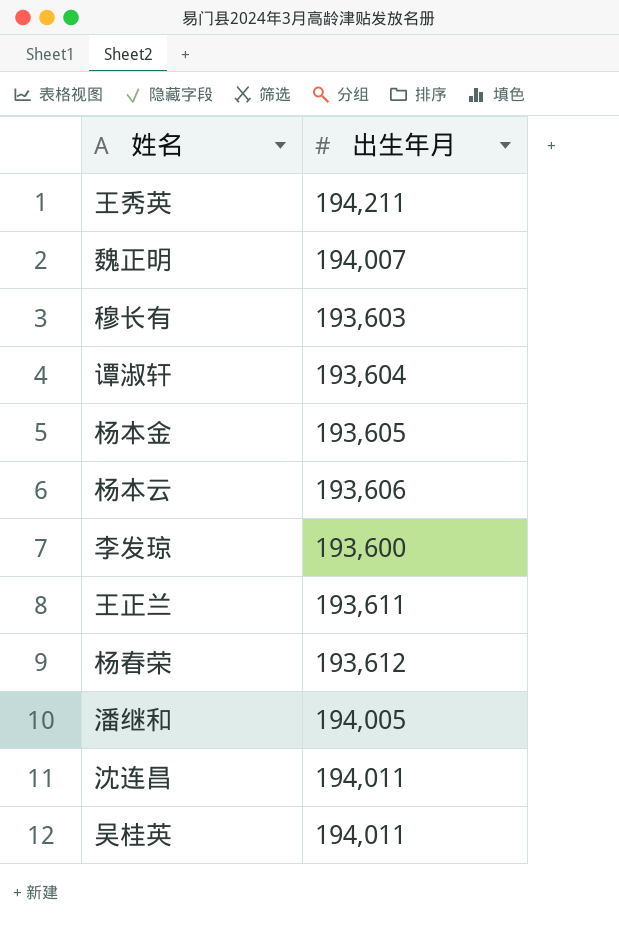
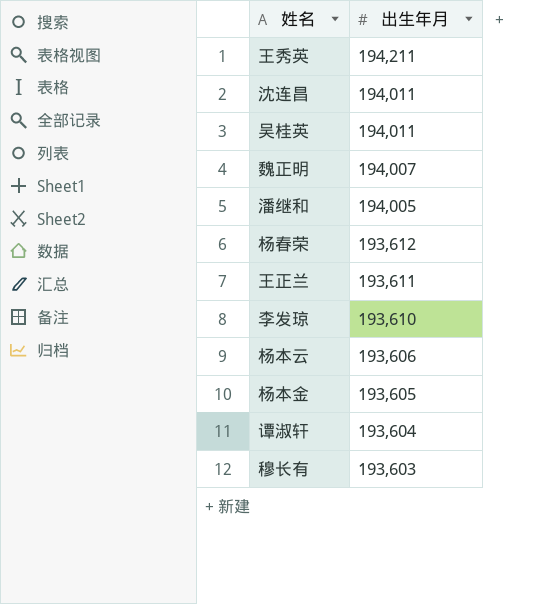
row order: none -> 出生年月 descending
李发琼 | 出生年月: 193,600 -> 193,610

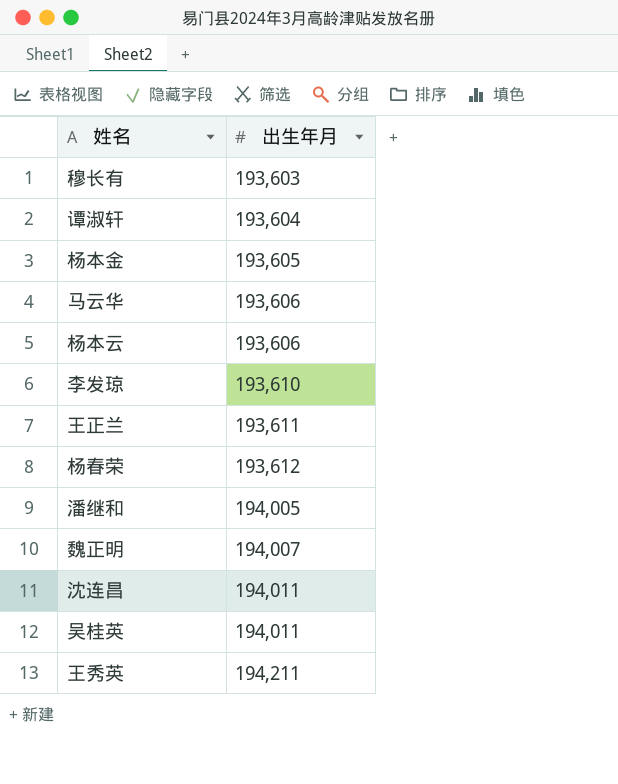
row order: 出生年月 descending -> 出生年月 ascending
row 马云华: none -> 193,606

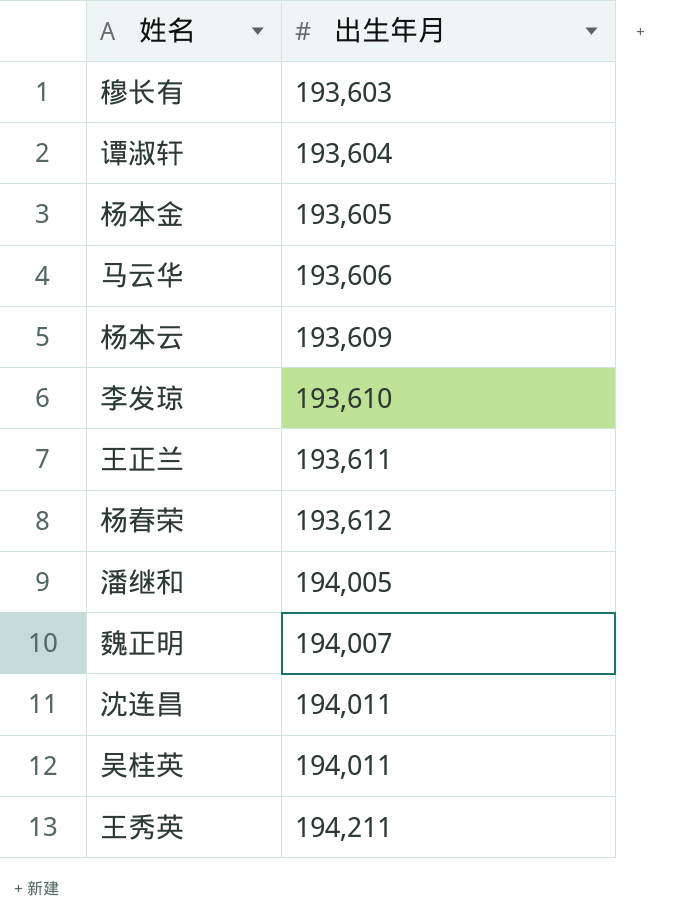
杨本云 | 出生年月: 193,606 -> 193,609

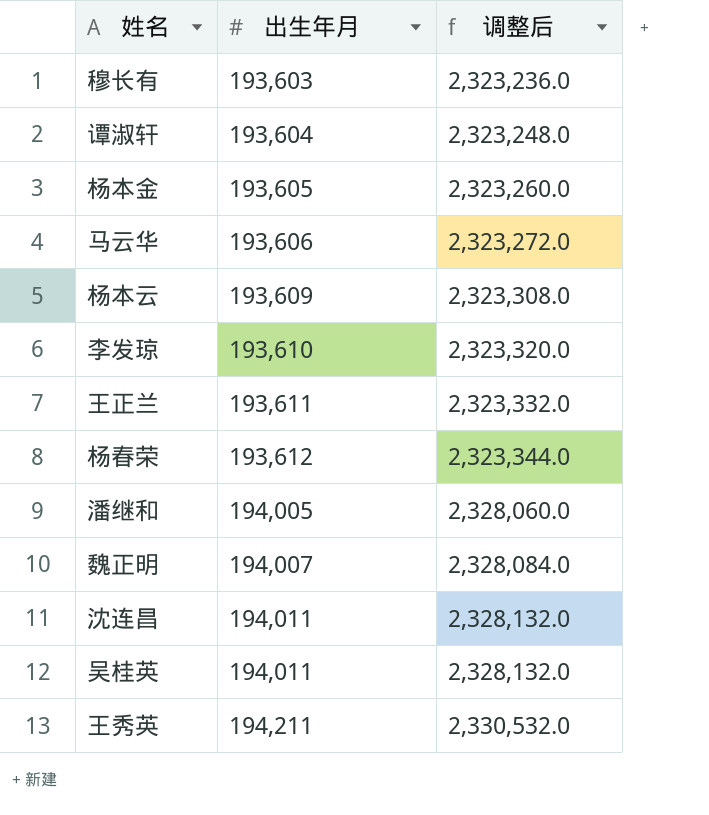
column 调整后 | formula: none -> [出生年月] * 12

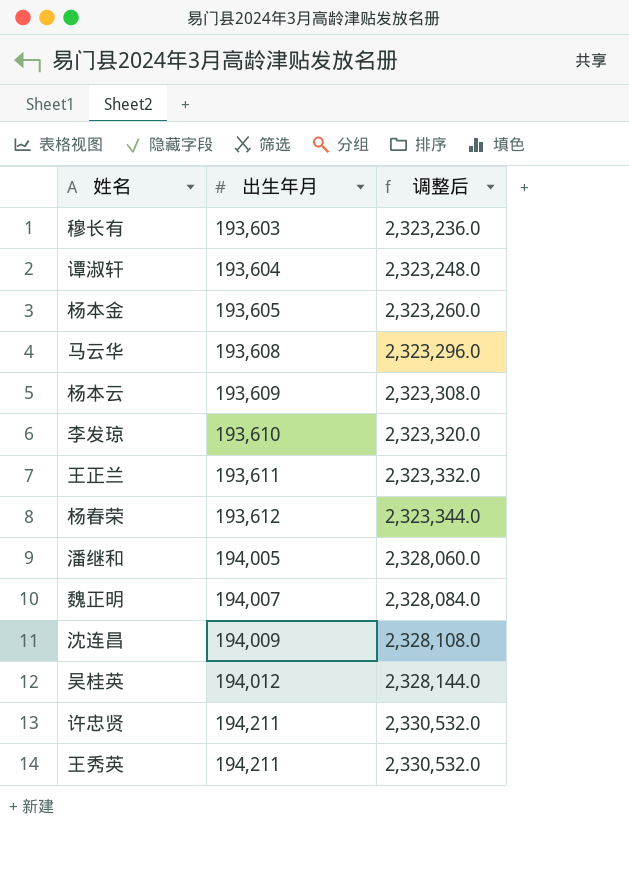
马云华 | 出生年月: 193,606 -> 193,608
马云华 | 调整后: 2,323,272.0 -> 2,323,296.0
沈连昌 | 出生年月: 194,011 -> 194,009
沈连昌 | 调整后: 2,328,132.0 -> 2,328,108.0
吴桂英 | 出生年月: 194,011 -> 194,012
吴桂英 | 调整后: 2,328,132.0 -> 2,328,144.0
row 许忠贤: none -> 194,211 | 2,330,532.0

